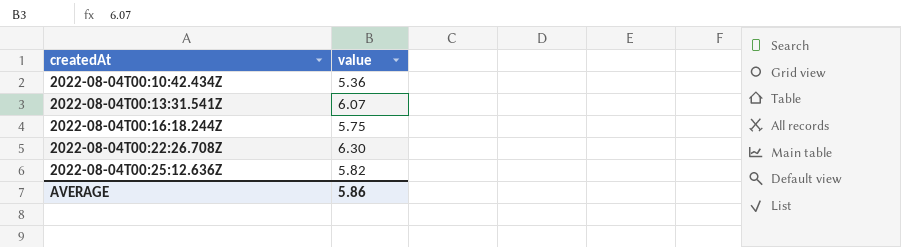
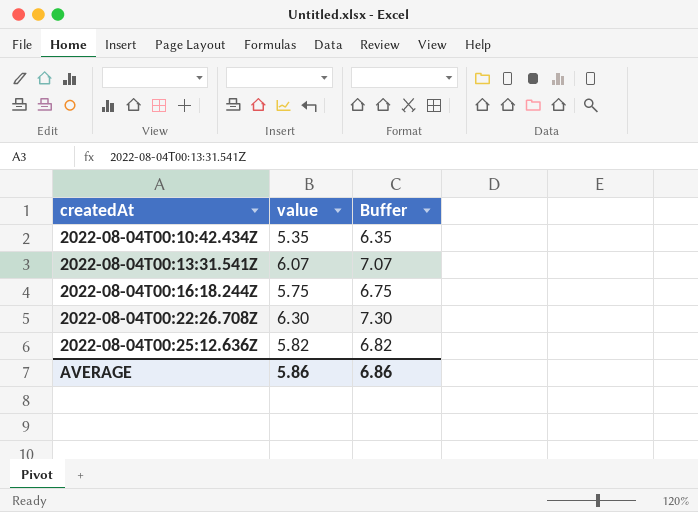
column Buffer | formula: none -> [value] + 1
2022-08-04T00:10:42.434Z | value: 5.36 -> 5.35

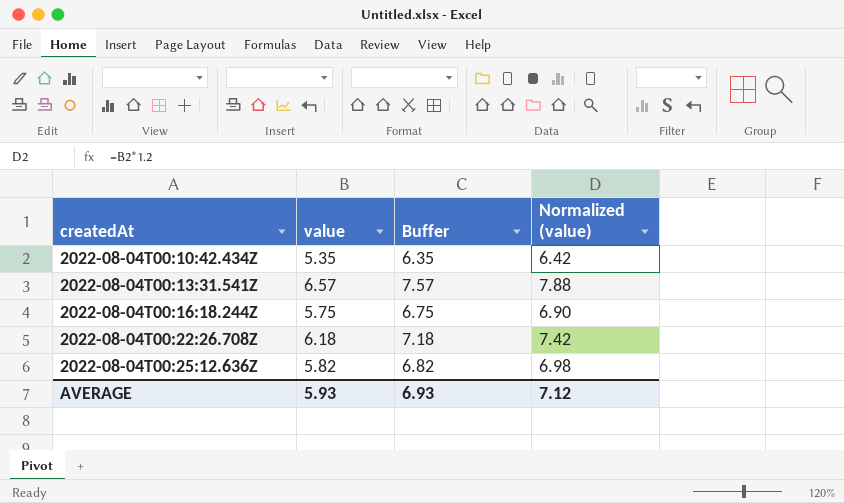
column Normalized (value) | formula: none -> [value] * 1.2
2022-08-04T00:13:31.541Z | value: 6.07 -> 6.57
2022-08-04T00:13:31.541Z | Buffer: 7.07 -> 7.57
2022-08-04T00:22:26.708Z | value: 6.30 -> 6.18
2022-08-04T00:22:26.708Z | Buffer: 7.30 -> 7.18
AVERAGE | value: 5.86 -> 5.93
AVERAGE | Buffer: 6.86 -> 6.93

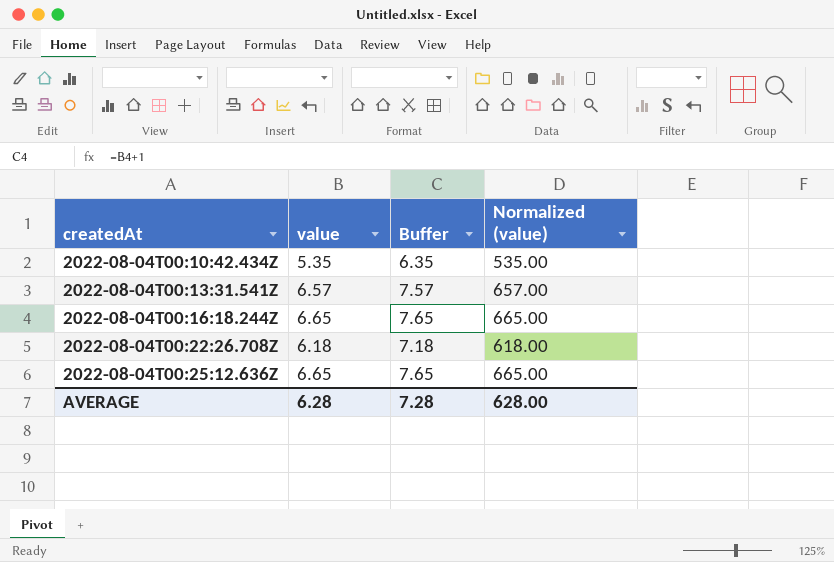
column Normalized (value) | formula: [value] * 1.2 -> [value] * 100
2022-08-04T00:16:18.244Z | value: 5.75 -> 6.65
2022-08-04T00:16:18.244Z | Buffer: 6.75 -> 7.65
2022-08-04T00:25:12.636Z | value: 5.82 -> 6.65
2022-08-04T00:25:12.636Z | Buffer: 6.82 -> 7.65
AVERAGE | value: 5.93 -> 6.28
AVERAGE | Buffer: 6.93 -> 7.28
AVERAGE | Normalized (value): 7.12 -> 628.00

